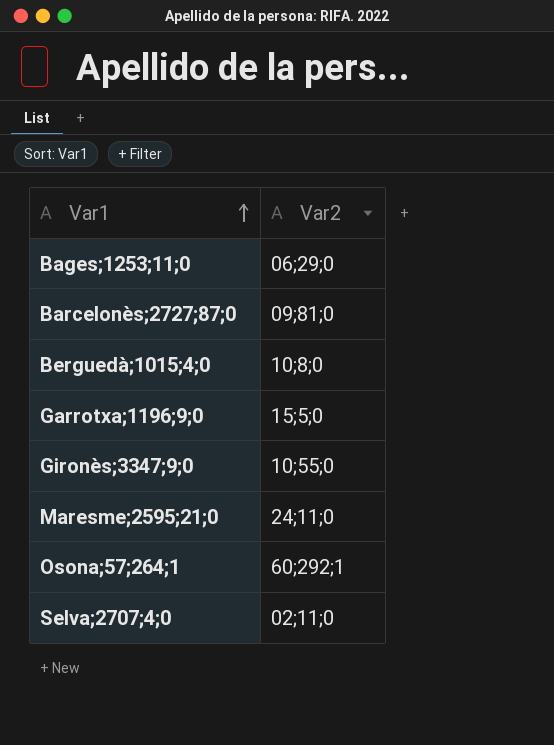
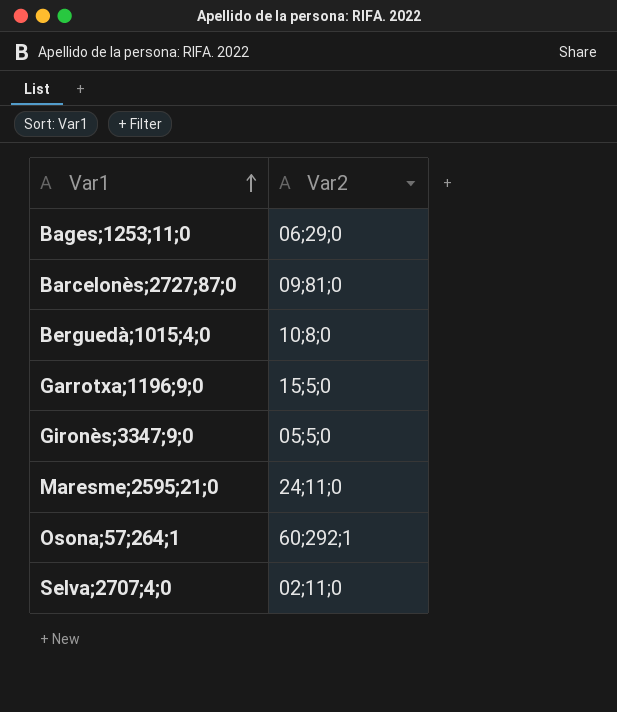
Gironès;3347;9;0 | Var2: 10;55;0 -> 05;5;0

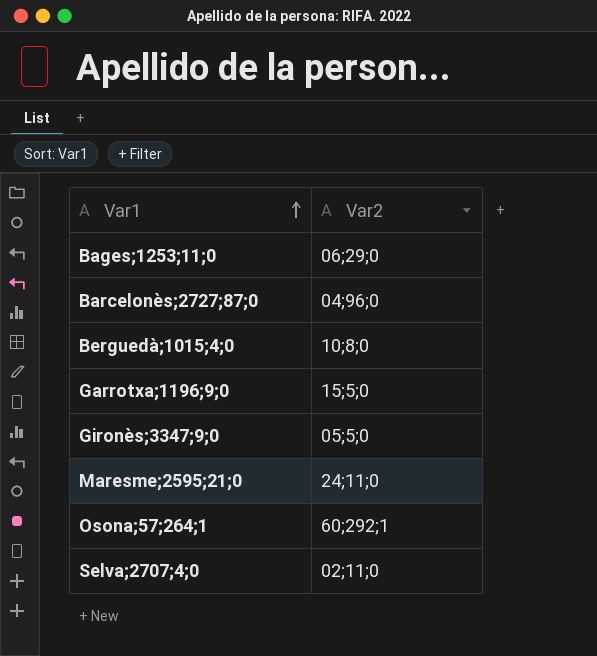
Barcelonès;2727;87;0 | Var2: 09;81;0 -> 04;96;0

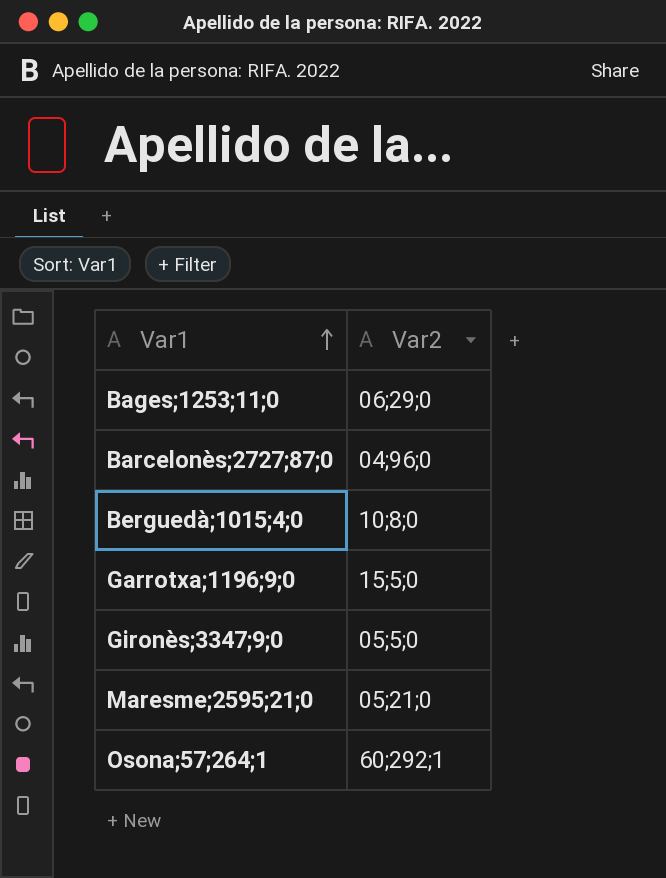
row Selva;2707;4;0: 02;11;0 -> none
Maresme;2595;21;0 | Var2: 24;11;0 -> 05;21;0

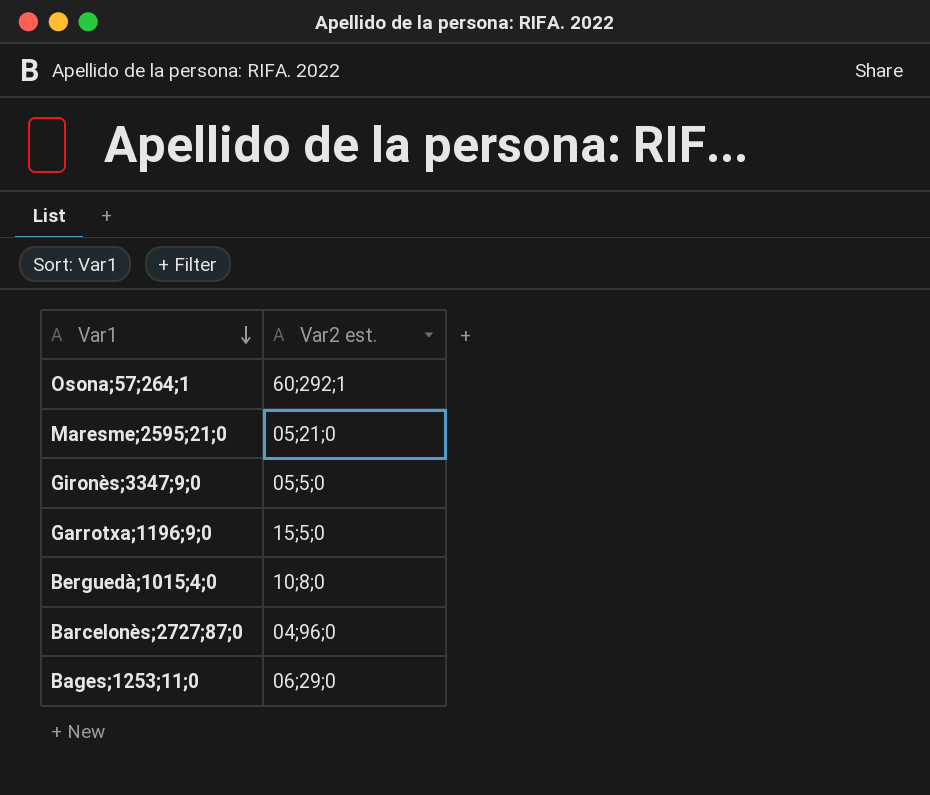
row order: Var1 ascending -> Var1 descending
column name: Var2 -> Var2 est.

